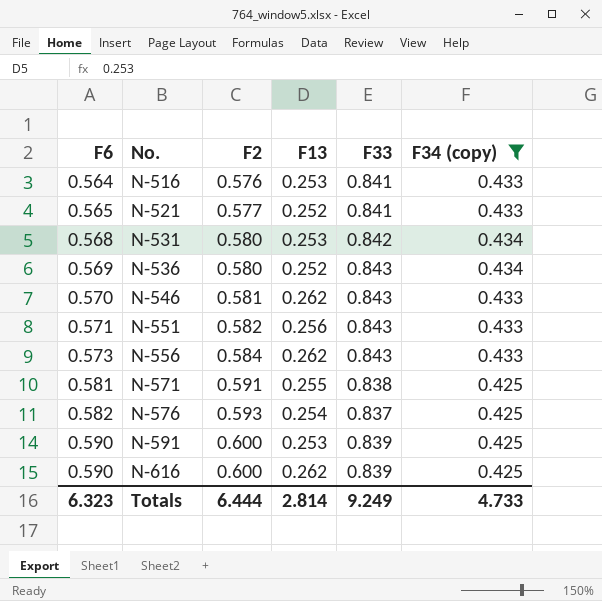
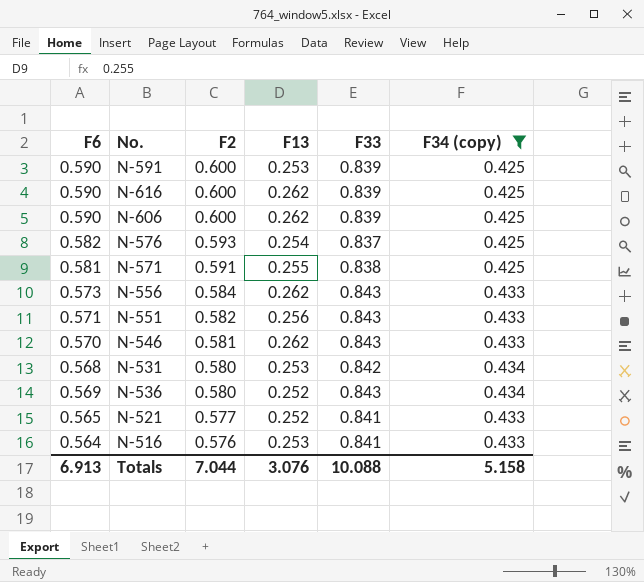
row order: F6 ascending -> F2 descending
row N-606: none -> 0.590 | 0.600 | 0.262 | 0.839 | 0.425
Totals | F6: 6.323 -> 6.913
Totals | F2: 6.444 -> 7.044
Totals | F13: 2.814 -> 3.076
Totals | F33: 9.249 -> 10.088
Totals | F34 (copy): 4.733 -> 5.158

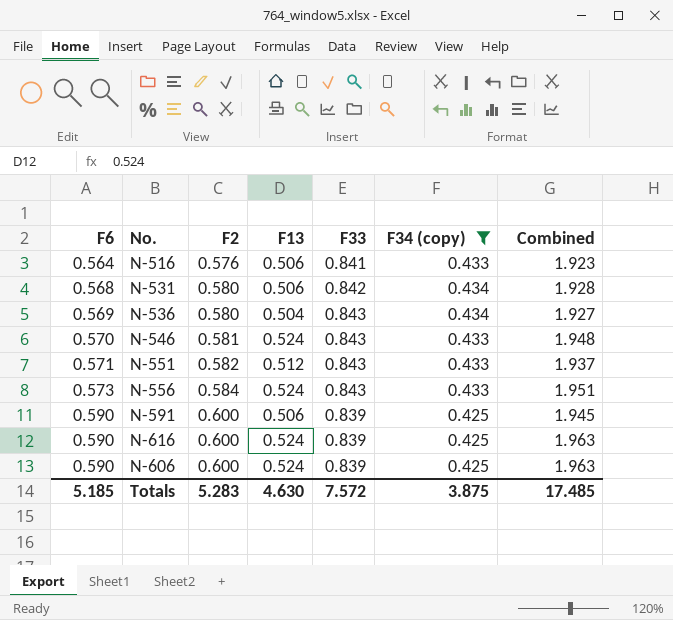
row order: F2 descending -> F6 ascending
column Combined | formula: none -> [F2] + [F13] + [F33]
row N-576: 0.582 | 0.593 | 0.254 | 0.837 | 0.425 -> none
row N-571: 0.581 | 0.591 | 0.255 | 0.838 | 0.425 -> none
row N-521: 0.565 | 0.577 | 0.252 | 0.841 | 0.433 -> none
N-516 | F13: 0.253 -> 0.506
N-531 | F13: 0.253 -> 0.506
N-536 | F13: 0.252 -> 0.504
N-546 | F13: 0.262 -> 0.524
N-551 | F13: 0.256 -> 0.512
N-556 | F13: 0.262 -> 0.524
N-591 | F13: 0.253 -> 0.506
N-616 | F13: 0.262 -> 0.524
N-606 | F13: 0.262 -> 0.524
Totals | F6: 6.913 -> 5.185
Totals | F2: 7.044 -> 5.283
Totals | F13: 3.076 -> 4.630
Totals | F33: 10.088 -> 7.572
Totals | F34 (copy): 5.158 -> 3.875

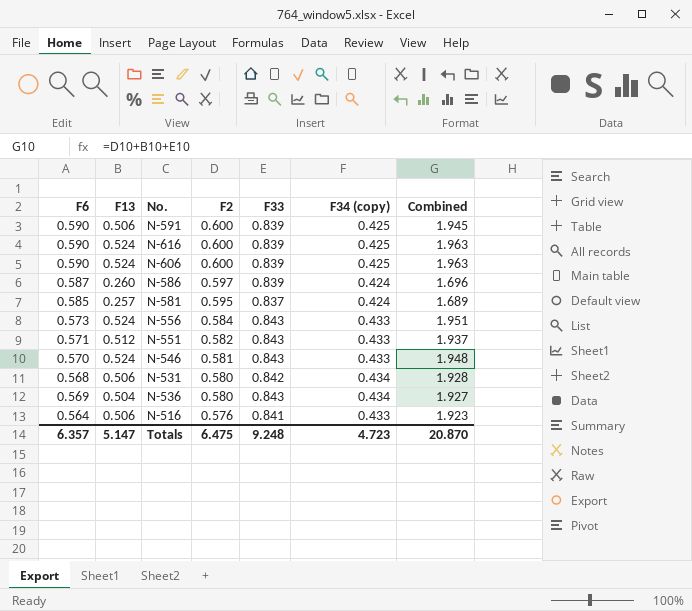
filter: F34 (copy) != 0.424 -> none
row order: F6 ascending -> F2 descending
column F13 | position: 4 -> 2
Totals | F6: 5.185 -> 6.357
Totals | F13: 4.630 -> 5.147
Totals | F2: 5.283 -> 6.475
Totals | F33: 7.572 -> 9.248
Totals | F34 (copy): 3.875 -> 4.723
Totals | Combined: 17.485 -> 20.870

